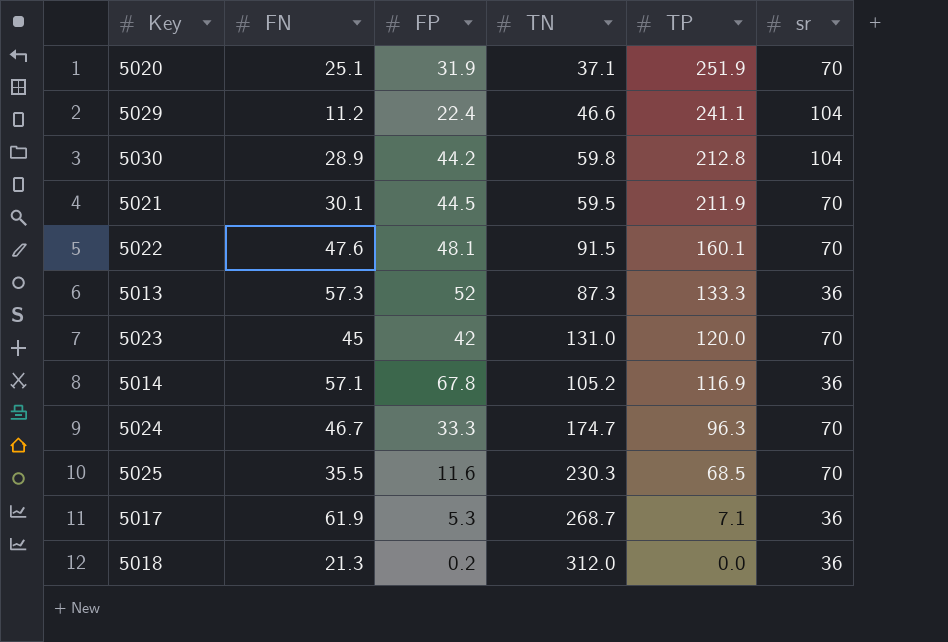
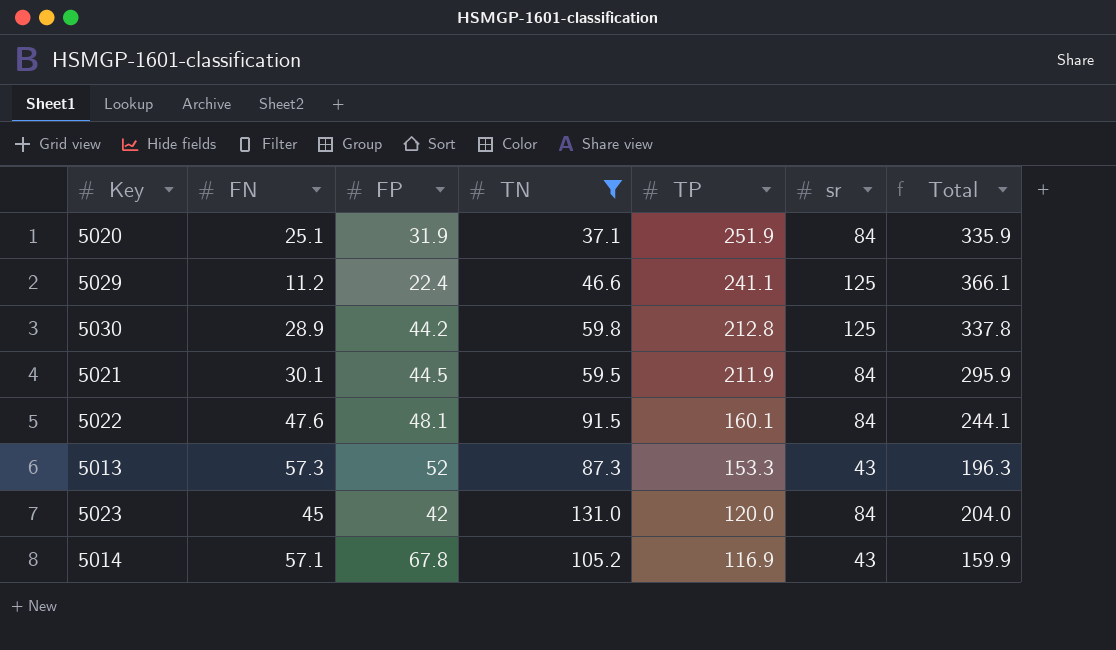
filter: none -> TN <= 131.0
column Total | formula: none -> [TP] + [sr]
5020 | sr: 70 -> 84
5029 | sr: 104 -> 125
5030 | sr: 104 -> 125
5021 | sr: 70 -> 84
5022 | sr: 70 -> 84
5013 | TP: 133.3 -> 153.3
5013 | sr: 36 -> 43
5023 | sr: 70 -> 84
5014 | sr: 36 -> 43

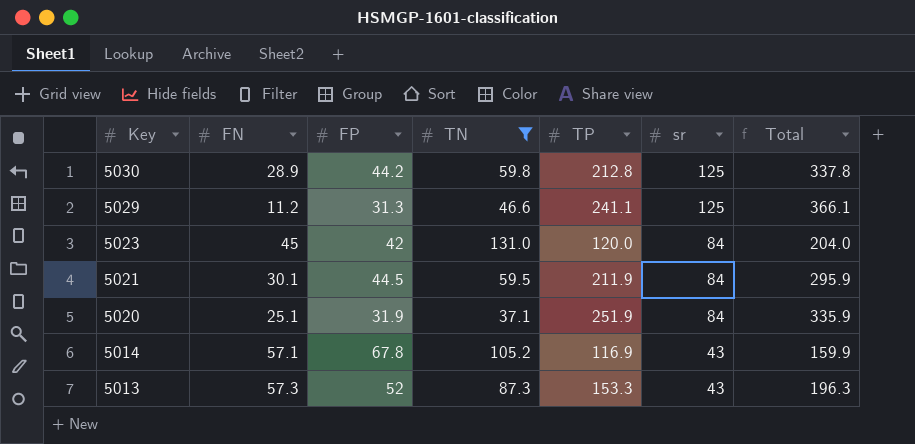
row order: TP descending -> Key descending
row 5022: 47.6 | 48.1 | 91.5 | 160.1 | 84 | 244.1 -> none
5029 | FP: 22.4 -> 31.3

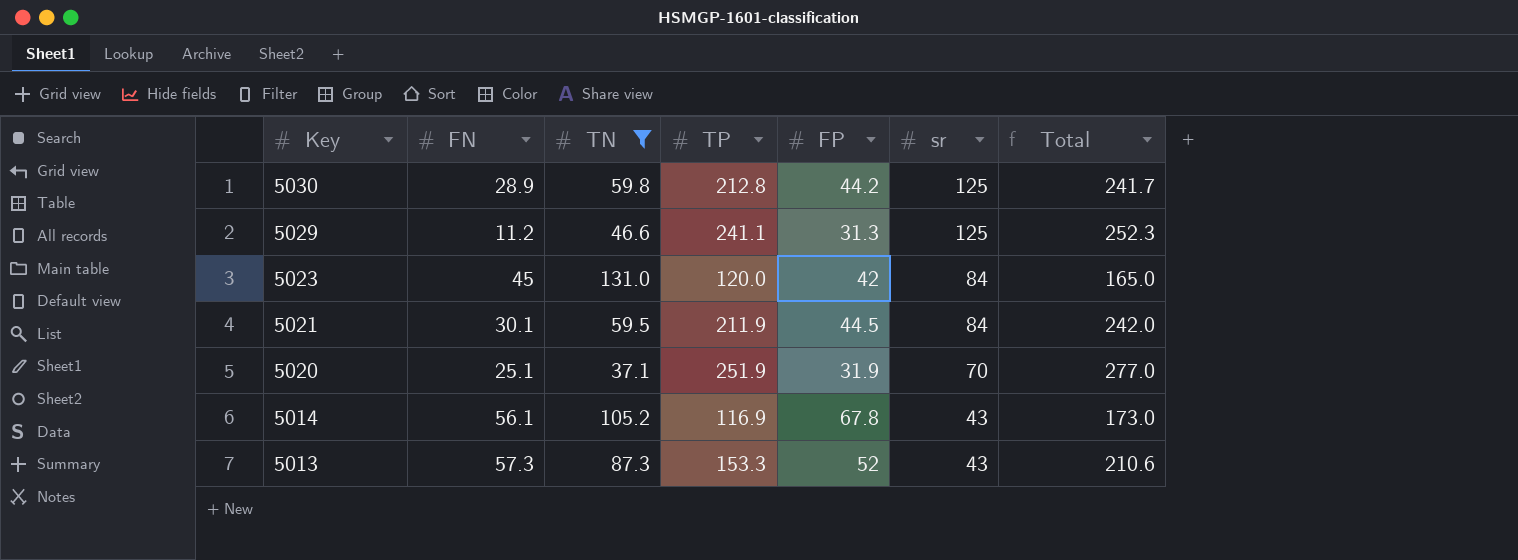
column FP | position: 3 -> 5
column Total | formula: [TP] + [sr] -> [FN] + [TP]
5020 | sr: 84 -> 70
5014 | FN: 57.1 -> 56.1

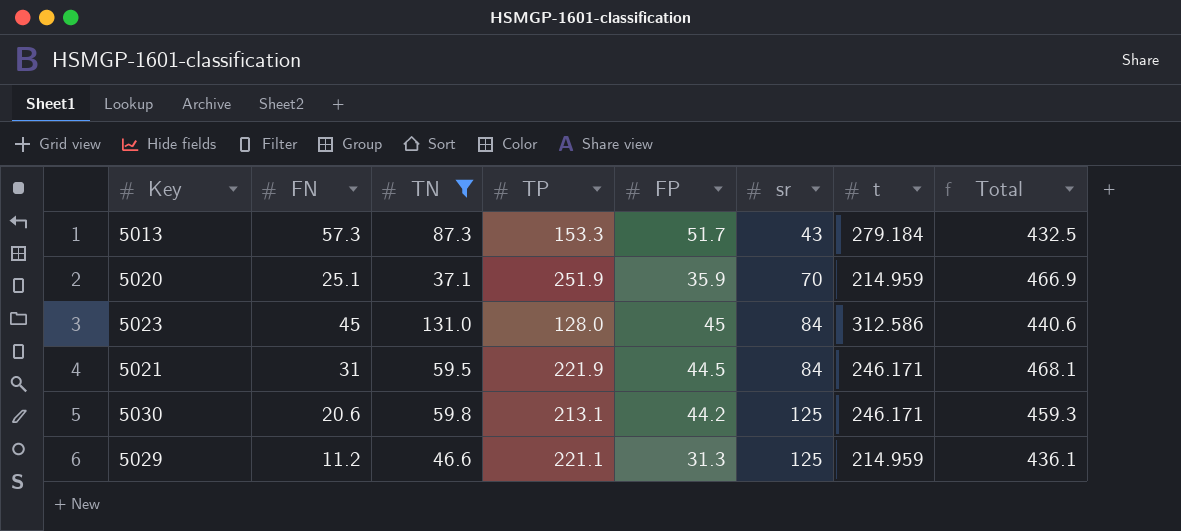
row order: Key descending -> sr ascending
column t | position: none -> 7
column Total | formula: [FN] + [TP] -> [TP] + [t]
row 5014: 56.1 | 105.2 | 116.9 | 67.8 | 43 | 173.0 -> none
5013 | FP: 52 -> 51.7
5020 | FP: 31.9 -> 35.9
5023 | TP: 120.0 -> 128.0
5023 | FP: 42 -> 45
5021 | FN: 30.1 -> 31
5021 | TP: 211.9 -> 221.9
5030 | FN: 28.9 -> 20.6
5030 | TP: 212.8 -> 213.1
5029 | TP: 241.1 -> 221.1

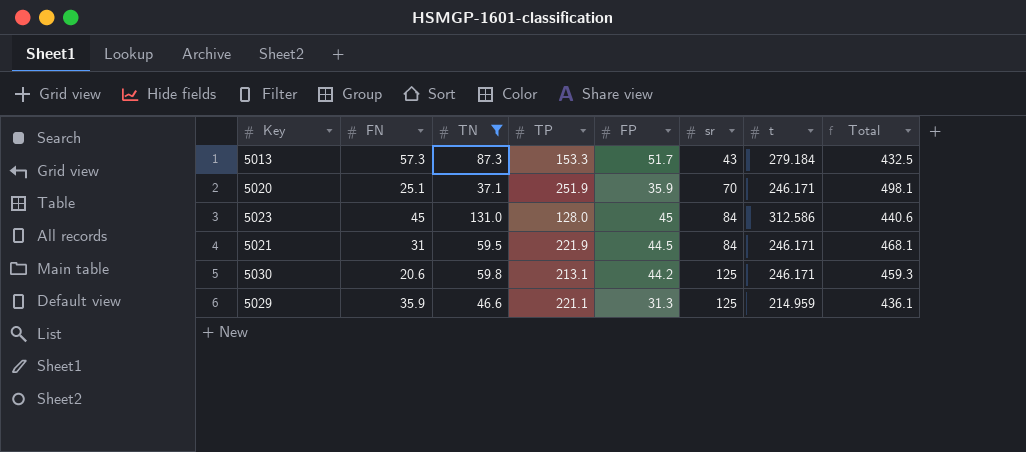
5020 | t: 214.959 -> 246.171
5020 | Total: 466.9 -> 498.1
5029 | FN: 11.2 -> 35.9

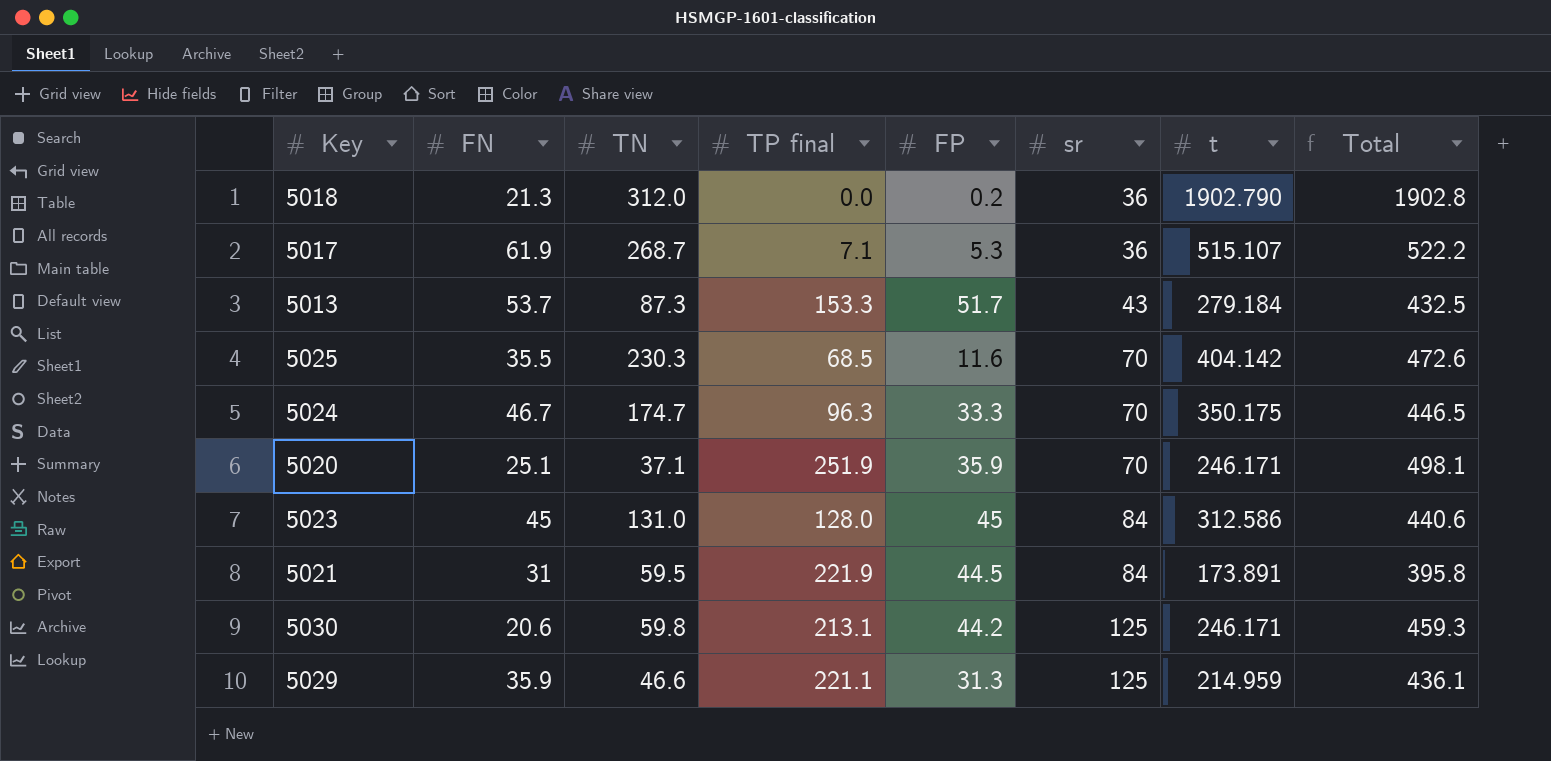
filter: TN <= 131.0 -> none
column name: TP -> TP final
5013 | FN: 57.3 -> 53.7
5021 | t: 246.171 -> 173.891
5021 | Total: 468.1 -> 395.8

